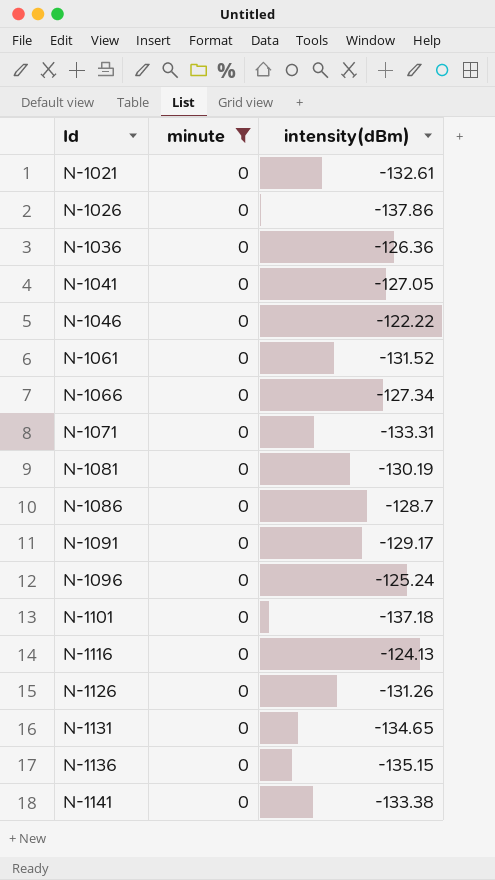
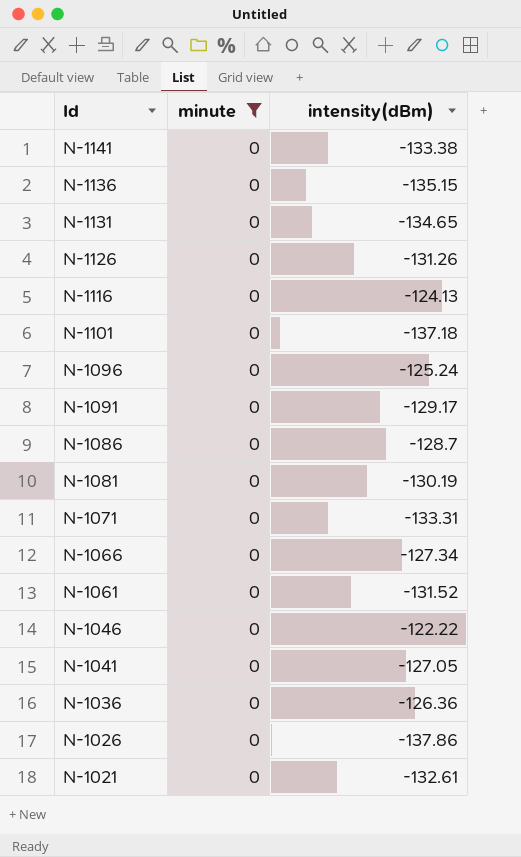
row order: Id ascending -> Id descending

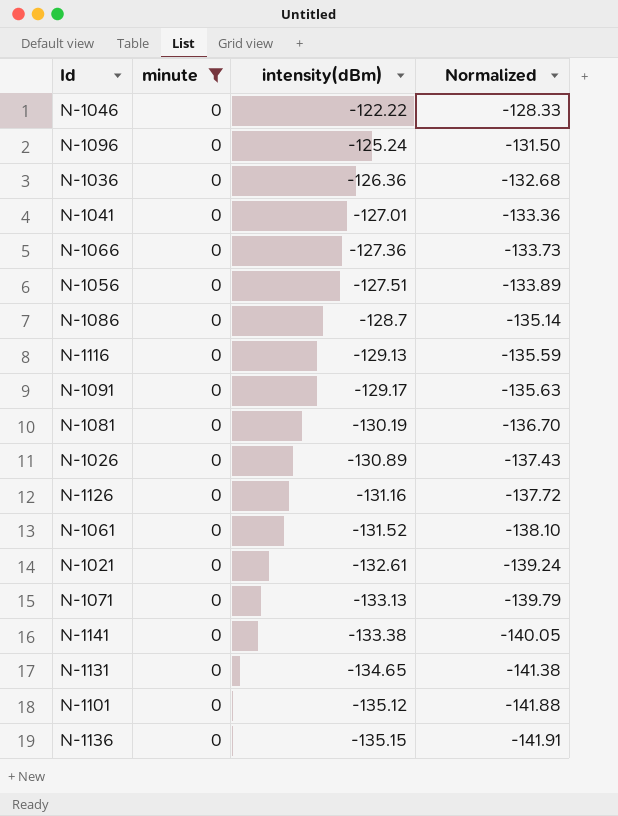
row order: Id descending -> intensity(dBm) descending
column Normalized | formula: none -> [intensity(dBm)] * 1.05
N-1041 | intensity(dBm): -127.05 -> -127.01
N-1066 | intensity(dBm): -127.34 -> -127.36
row N-1056: none -> 0 | -127.51 | -133.89
N-1116 | intensity(dBm): -124.13 -> -129.13
N-1026 | intensity(dBm): -137.86 -> -130.89
N-1126 | intensity(dBm): -131.26 -> -131.16
N-1071 | intensity(dBm): -133.31 -> -133.13
N-1101 | intensity(dBm): -137.18 -> -135.12

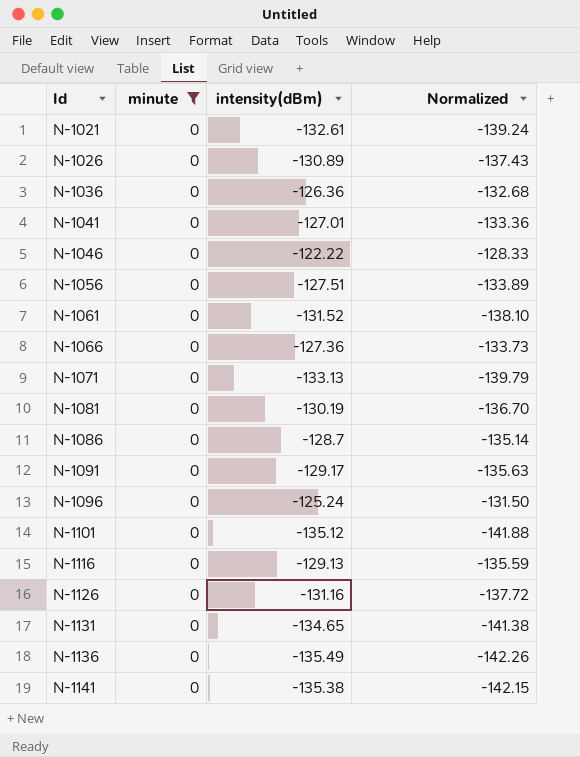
row order: intensity(dBm) descending -> Id ascending
N-1136 | intensity(dBm): -135.15 -> -135.49
N-1136 | Normalized: -141.91 -> -142.26
N-1141 | intensity(dBm): -133.38 -> -135.38
N-1141 | Normalized: -140.05 -> -142.15

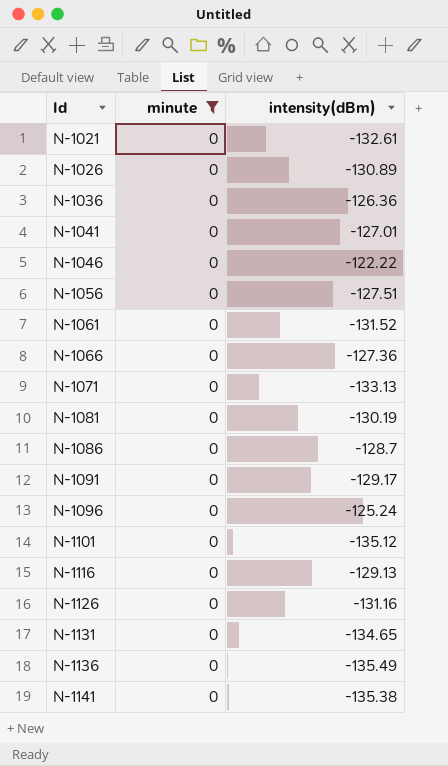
column Normalized | formula: [intensity(dBm)] * 1.05 -> none

